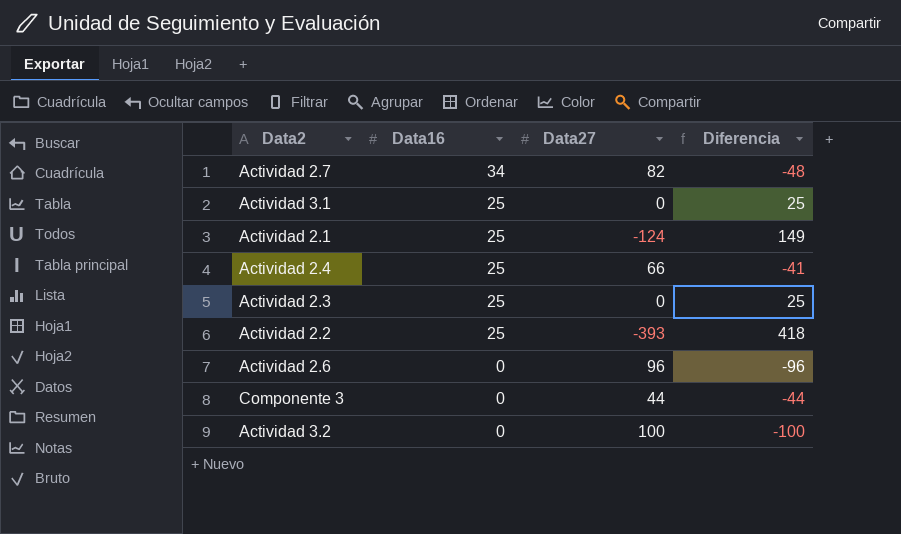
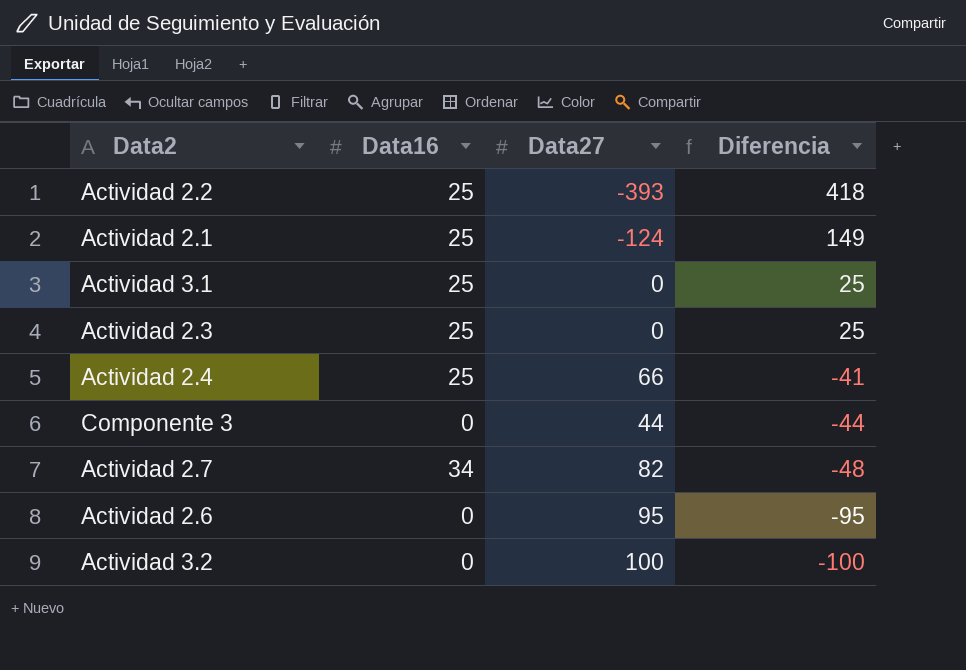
row order: Data16 descending -> Diferencia descending
Actividad 2.6 | Data27: 96 -> 95
Actividad 2.6 | Diferencia: -96 -> -95

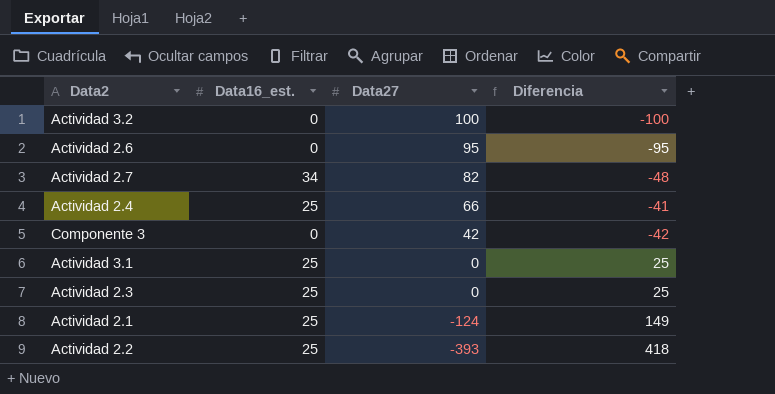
row order: Diferencia descending -> Data27 descending
column name: Data16 -> Data16_est.
Componente 3 | Data27: 44 -> 42
Componente 3 | Diferencia: -44 -> -42

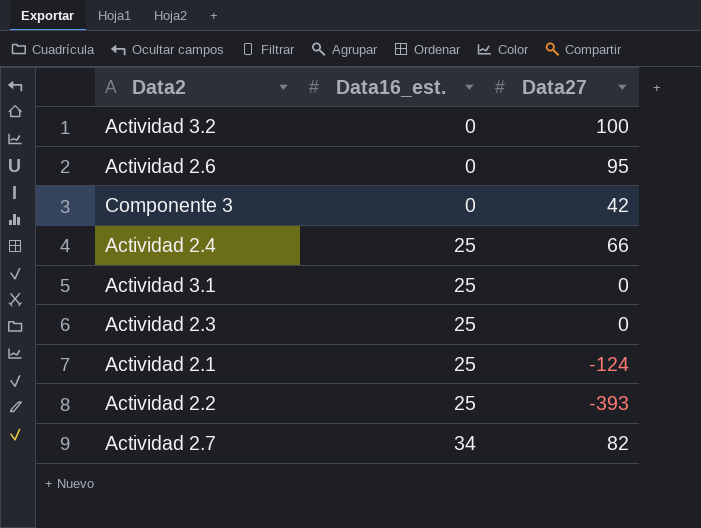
row order: Data27 descending -> Data16_est. ascending
column Diferencia | formula: [Data16_est.] - [Data27] -> none

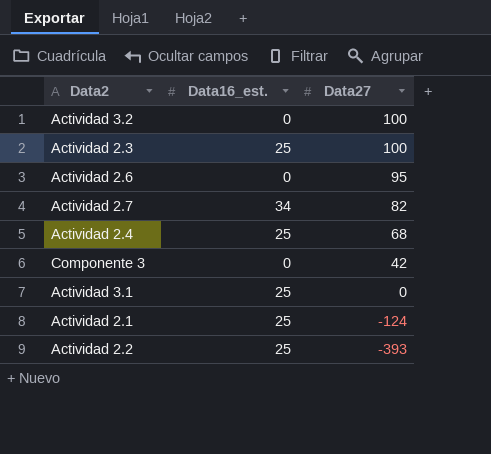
row order: Data16_est. ascending -> Data27 descending
Actividad 2.3 | Data27: 0 -> 100
Actividad 2.4 | Data27: 66 -> 68

